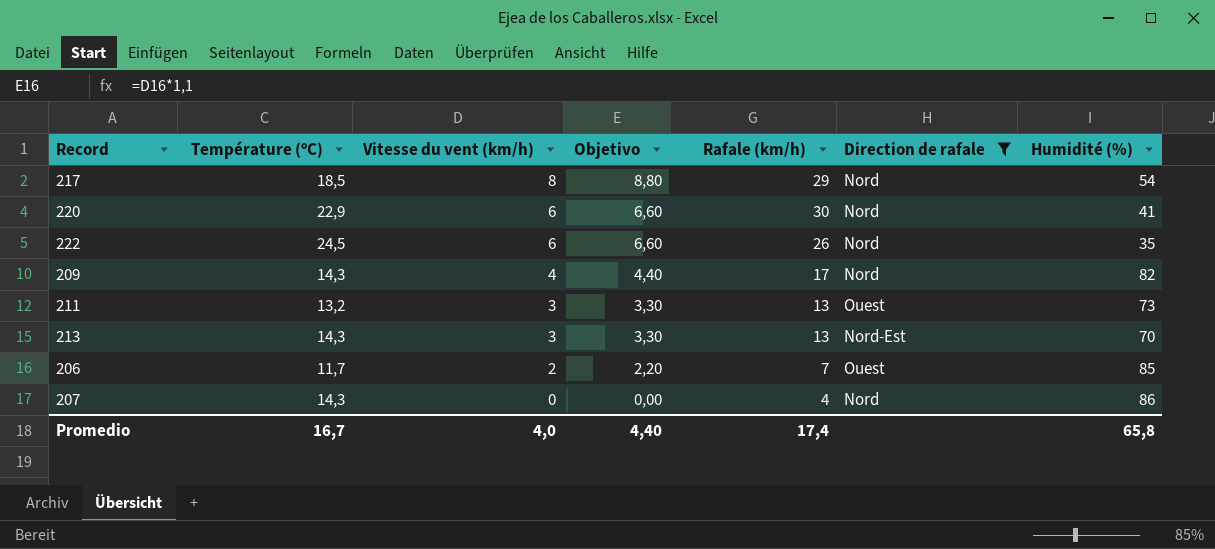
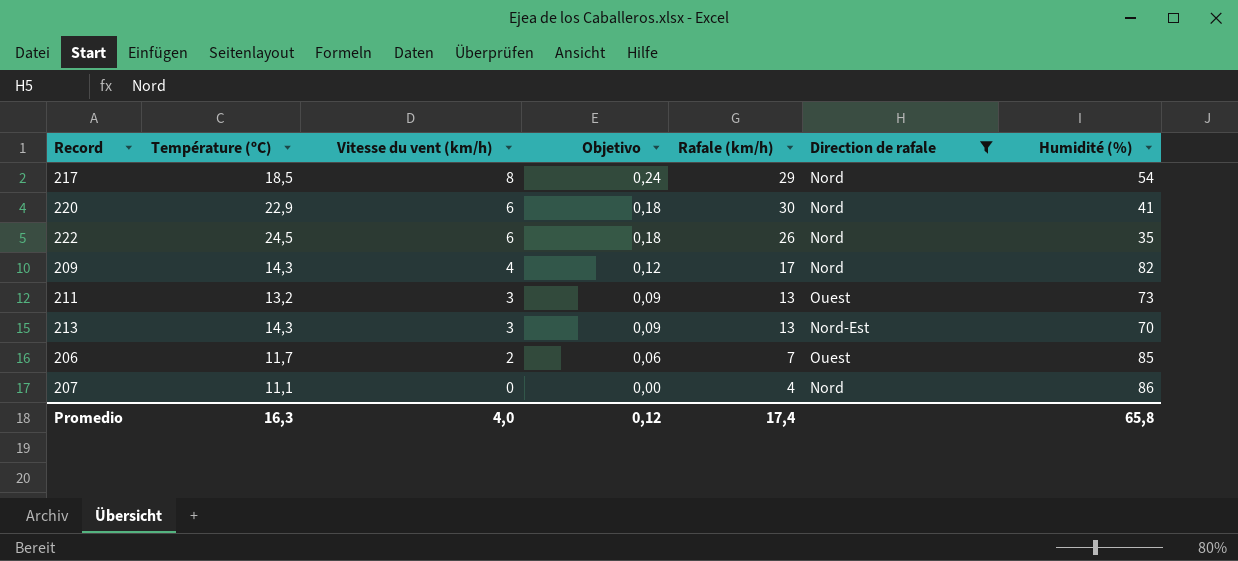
column Objetivo | formula: [Vitesse du vent (km/h)] * 1,1 -> [Vitesse du vent (km/h)] * 0,03
207 | Température (ºC): 14,3 -> 11,1
Promedio | Température (ºC): 16,7 -> 16,3
Promedio | Objetivo: 4,40 -> 0,12

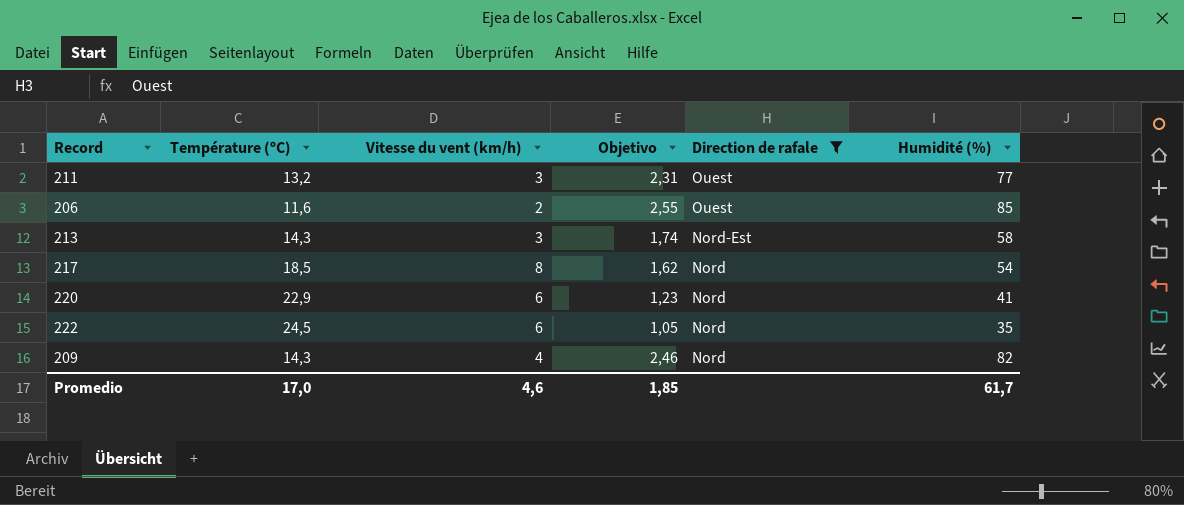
row order: Vitesse du vent (km/h) descending -> Direction de rafale descending
column Rafale (km/h) | position: 5 -> none
column Objetivo | formula: [Vitesse du vent (km/h)] * 0,03 -> [Humidité (%)] * 0,03
row 207: 11,1 | 0 | 0,00 | 4 | Nord | 86 -> none
211 | Humidité (%): 73 -> 77
206 | Température (ºC): 11,7 -> 11,6
213 | Humidité (%): 70 -> 58
Promedio | Température (ºC): 16,3 -> 17,0
Promedio | Vitesse du vent (km/h): 4,0 -> 4,6
Promedio | Objetivo: 0,12 -> 1,85
Promedio | Humidité (%): 65,8 -> 61,7

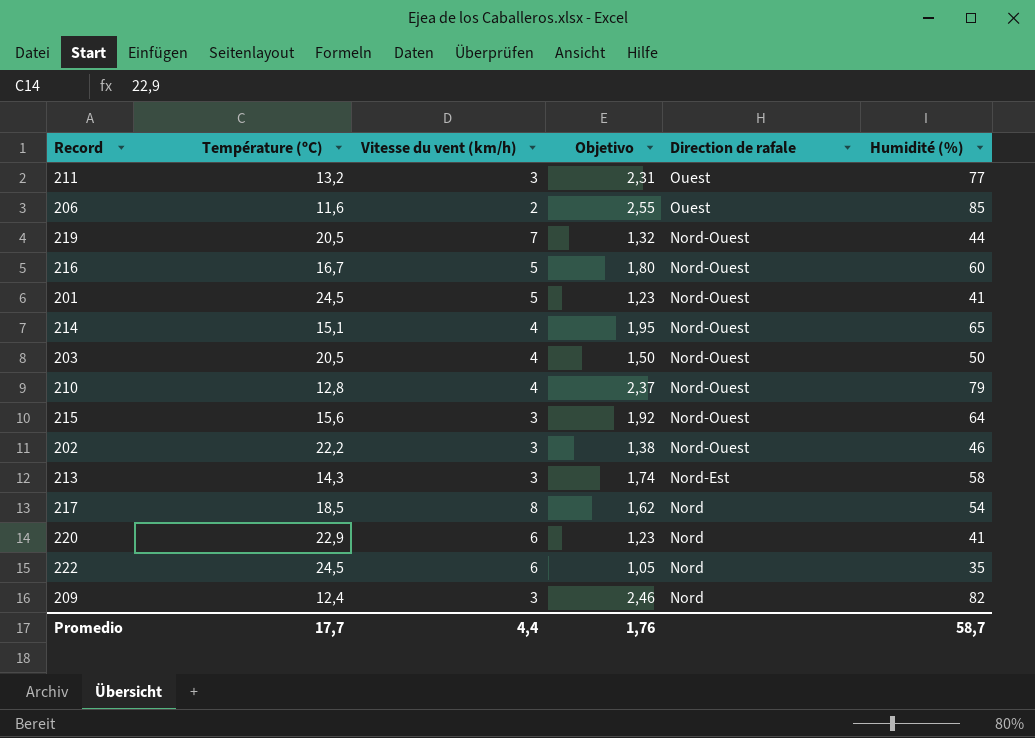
filter: Direction de rafale != Nord-Ouest -> none
209 | Température (ºC): 14,3 -> 12,4
209 | Vitesse du vent (km/h): 4 -> 3
Promedio | Température (ºC): 17,0 -> 17,7
Promedio | Vitesse du vent (km/h): 4,6 -> 4,4
Promedio | Objetivo: 1,85 -> 1,76
Promedio | Humidité (%): 61,7 -> 58,7

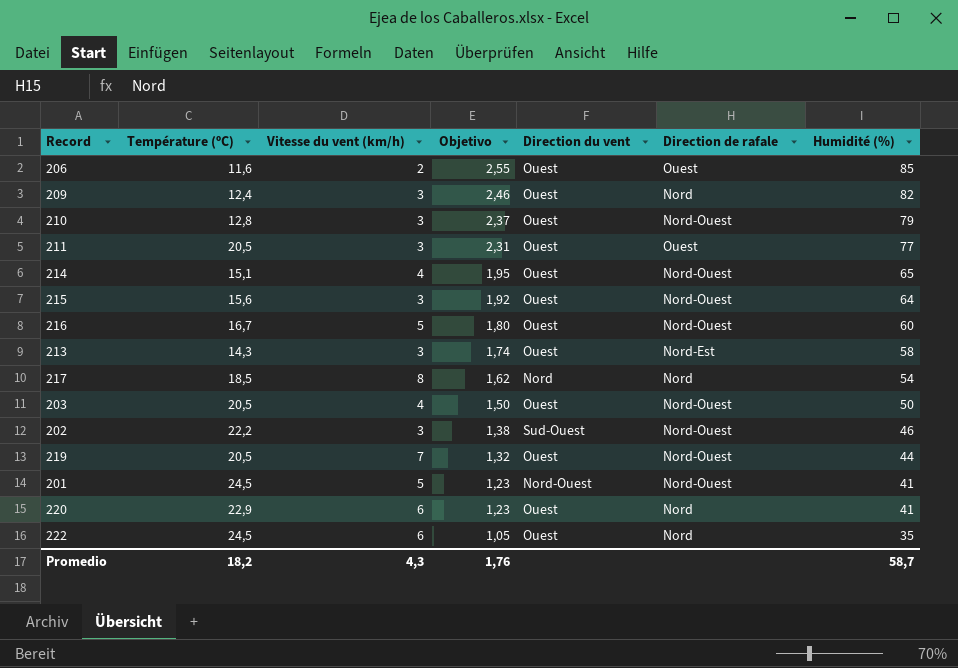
row order: Direction de rafale descending -> Objetivo descending
column Direction du vent | position: none -> 5
210 | Vitesse du vent (km/h): 4 -> 3
211 | Température (ºC): 13,2 -> 20,5
Promedio | Température (ºC): 17,7 -> 18,2
Promedio | Vitesse du vent (km/h): 4,4 -> 4,3

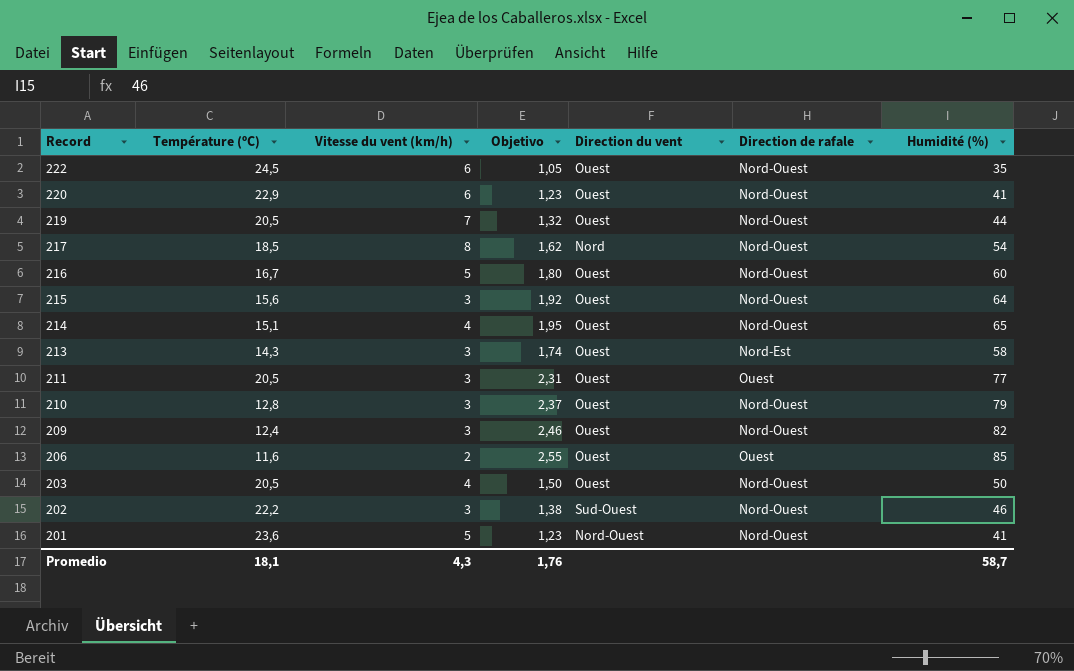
row order: Objetivo descending -> Record descending
222 | Direction de rafale: Nord -> Nord-Ouest
220 | Direction de rafale: Nord -> Nord-Ouest
217 | Direction de rafale: Nord -> Nord-Ouest
209 | Direction de rafale: Nord -> Nord-Ouest
201 | Température (ºC): 24,5 -> 23,6
Promedio | Température (ºC): 18,2 -> 18,1

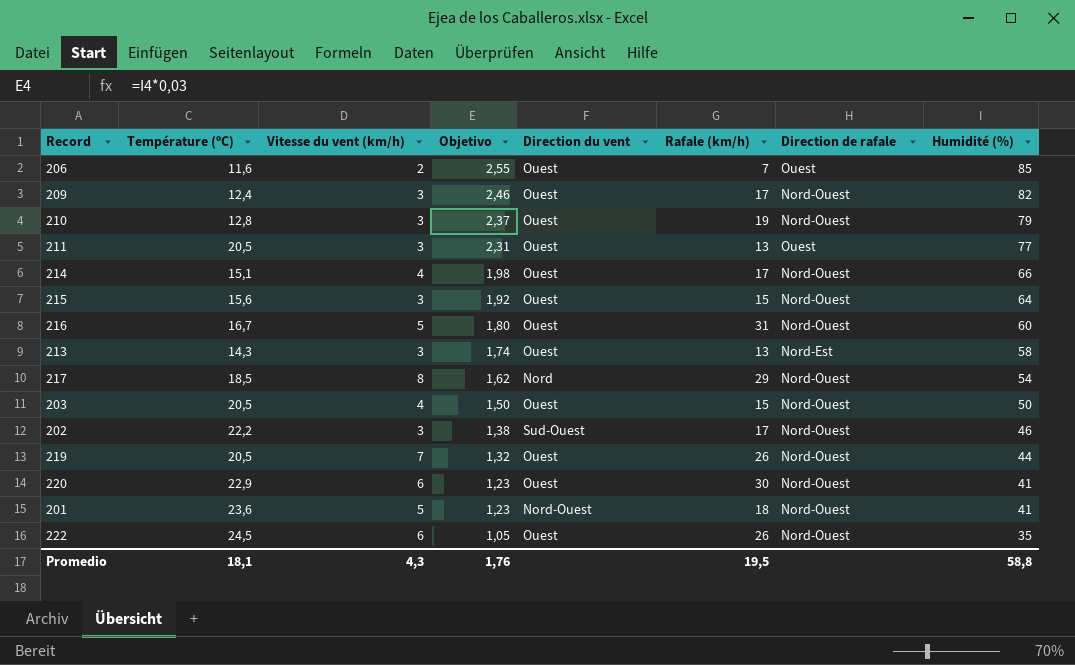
row order: Record descending -> Objetivo descending
column Rafale (km/h) | position: none -> 6
214 | Objetivo: 1,95 -> 1,98
214 | Humidité (%): 65 -> 66
Promedio | Humidité (%): 58,7 -> 58,8

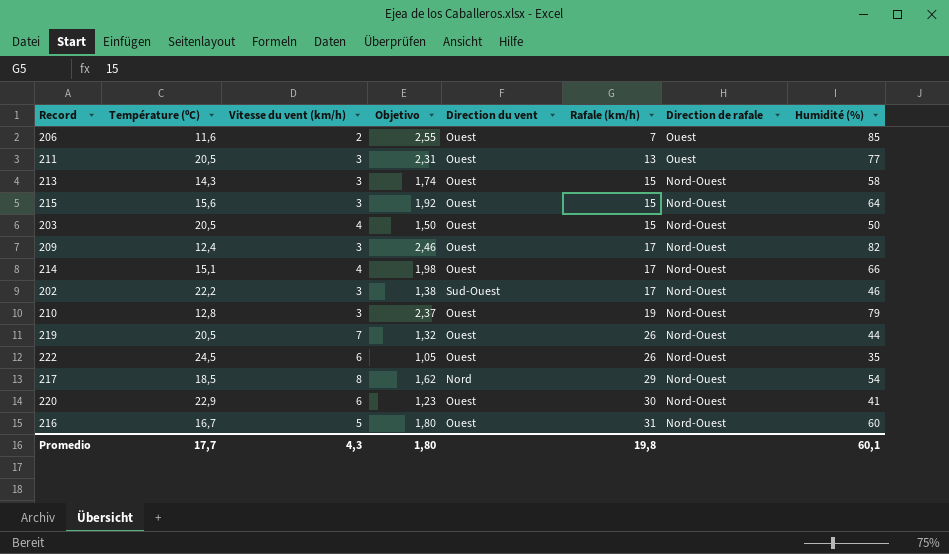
row order: Objetivo descending -> Rafale (km/h) ascending
row 201: 23,6 | 5 | 1,23 | Nord-Ouest | 18 | Nord-Ouest | 41 -> none
213 | Rafale (km/h): 13 -> 15
213 | Direction de rafale: Nord-Est -> Nord-Ouest
Promedio | Température (ºC): 18,1 -> 17,7
Promedio | Objetivo: 1,76 -> 1,80
Promedio | Rafale (km/h): 19,5 -> 19,8
Promedio | Humidité (%): 58,8 -> 60,1

